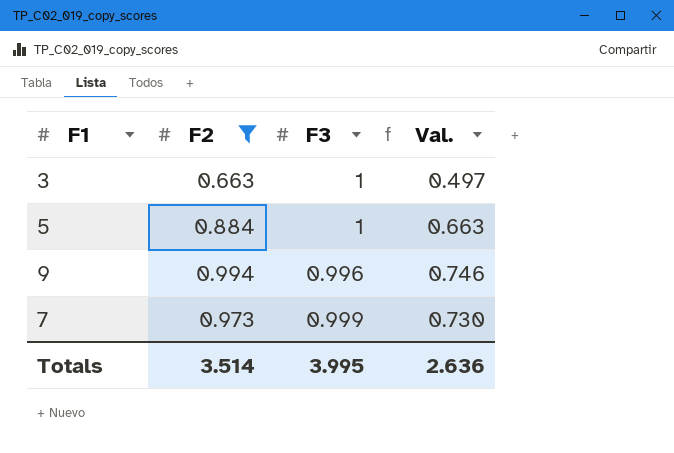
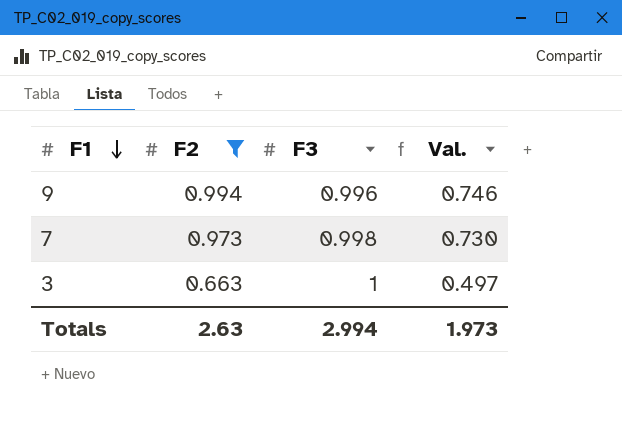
row order: none -> F1 descending
row 5: 0.884 | 1 | 0.663 -> none
7 | F3: 0.999 -> 0.998
Totals | F2: 3.514 -> 2.63
Totals | F3: 3.995 -> 2.994
Totals | Val.: 2.636 -> 1.973

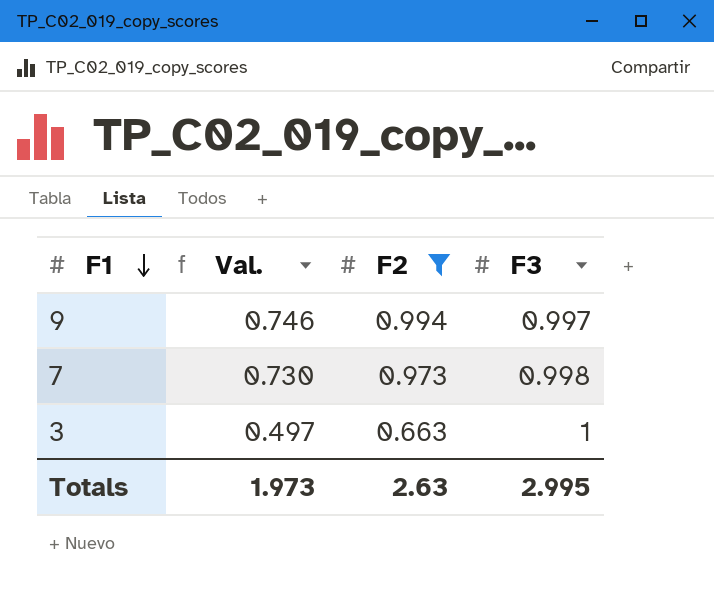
column Val. | position: 4 -> 2
9 | F3: 0.996 -> 0.997
Totals | F3: 2.994 -> 2.995

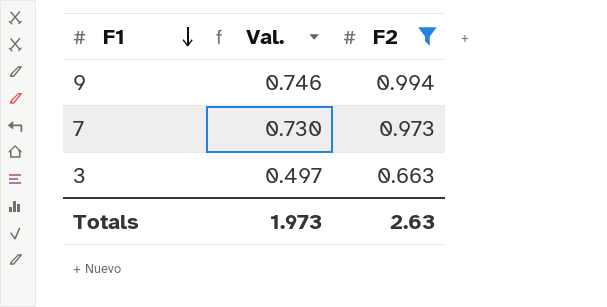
column F3 | position: 4 -> none

